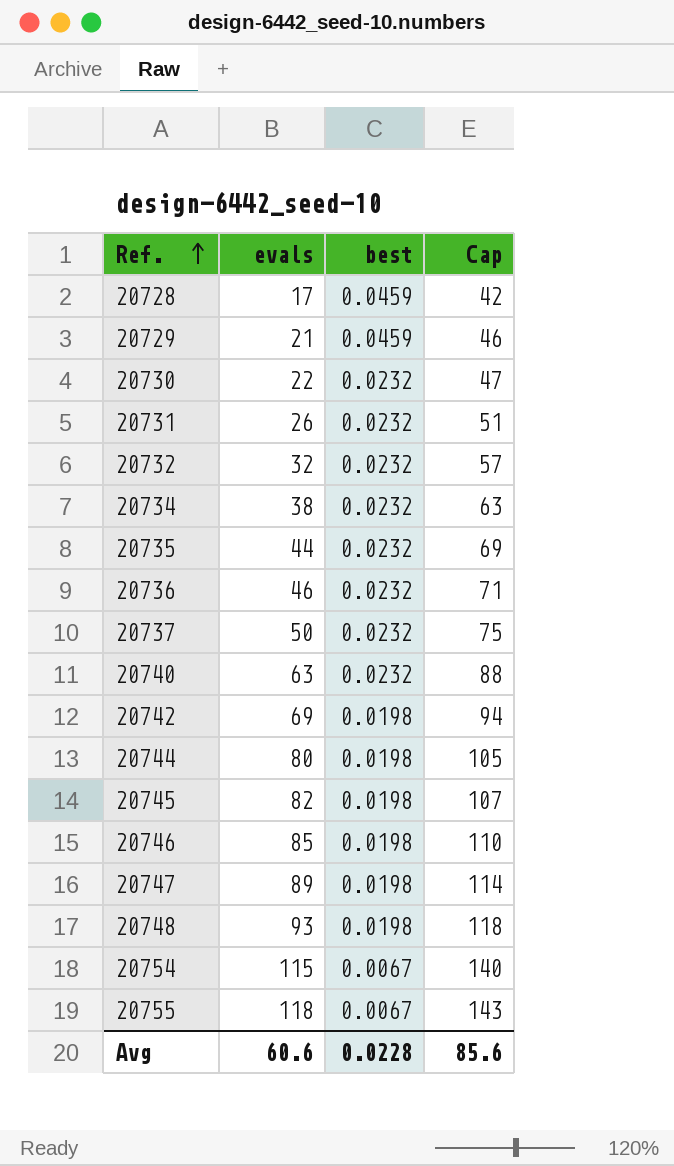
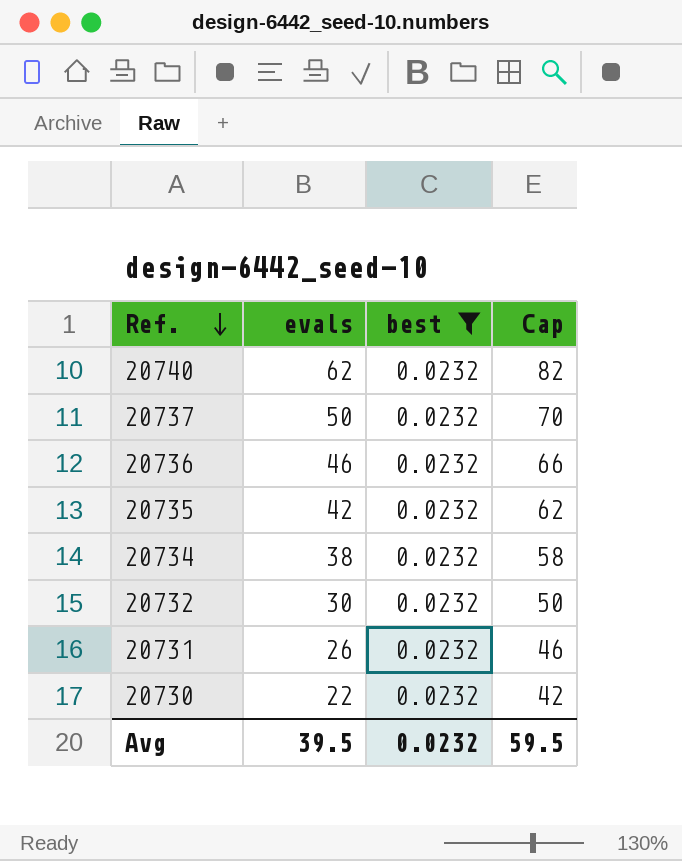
filter: none -> best = 0.0232
row order: Ref. ascending -> Ref. descending
column Cap | formula: [evals] + 25 -> [evals] + 20
20740 | evals: 63 -> 62
20735 | evals: 44 -> 42
20732 | evals: 32 -> 30
Avg | evals: 60.6 -> 39.5
Avg | best: 0.0228 -> 0.0232
Avg | Cap: 85.6 -> 59.5

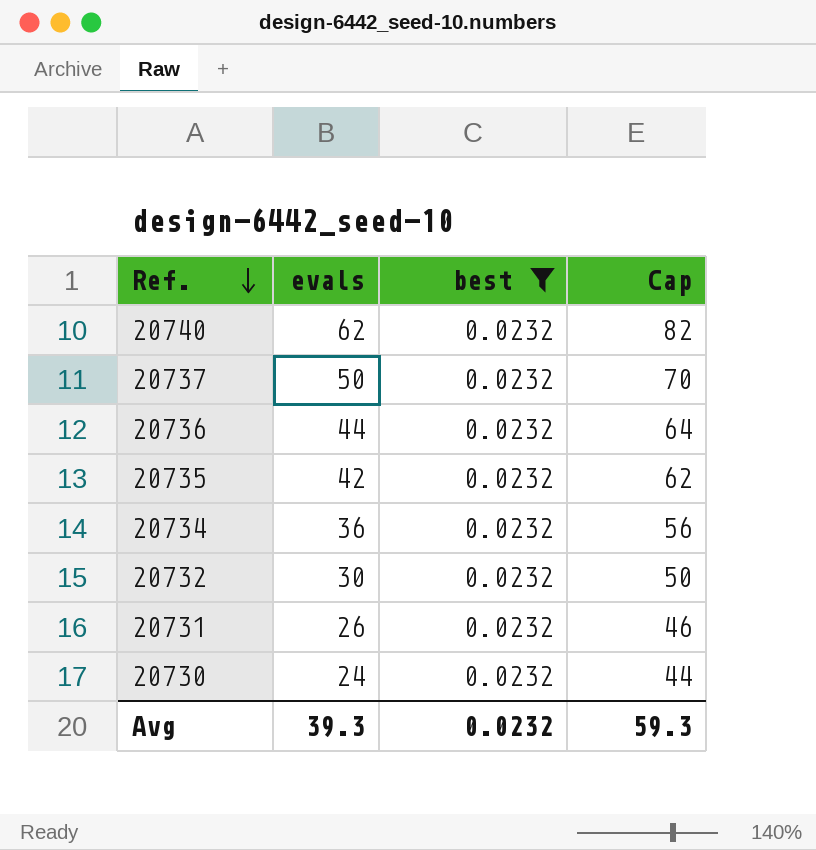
20736 | evals: 46 -> 44
20736 | Cap: 66 -> 64
20734 | evals: 38 -> 36
20734 | Cap: 58 -> 56
20730 | evals: 22 -> 24
20730 | Cap: 42 -> 44
Avg | evals: 39.5 -> 39.3
Avg | Cap: 59.5 -> 59.3

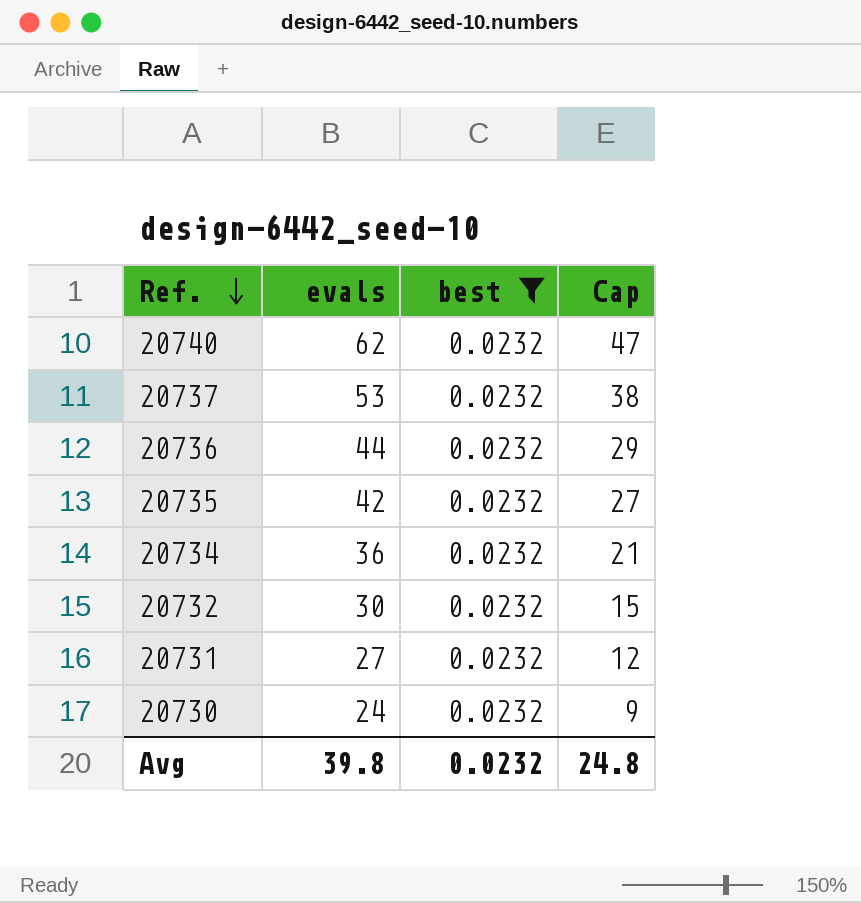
column Cap | formula: [evals] + 20 -> [evals] - 15
20737 | evals: 50 -> 53
20731 | evals: 26 -> 27
Avg | evals: 39.3 -> 39.8
Avg | Cap: 59.3 -> 24.8

